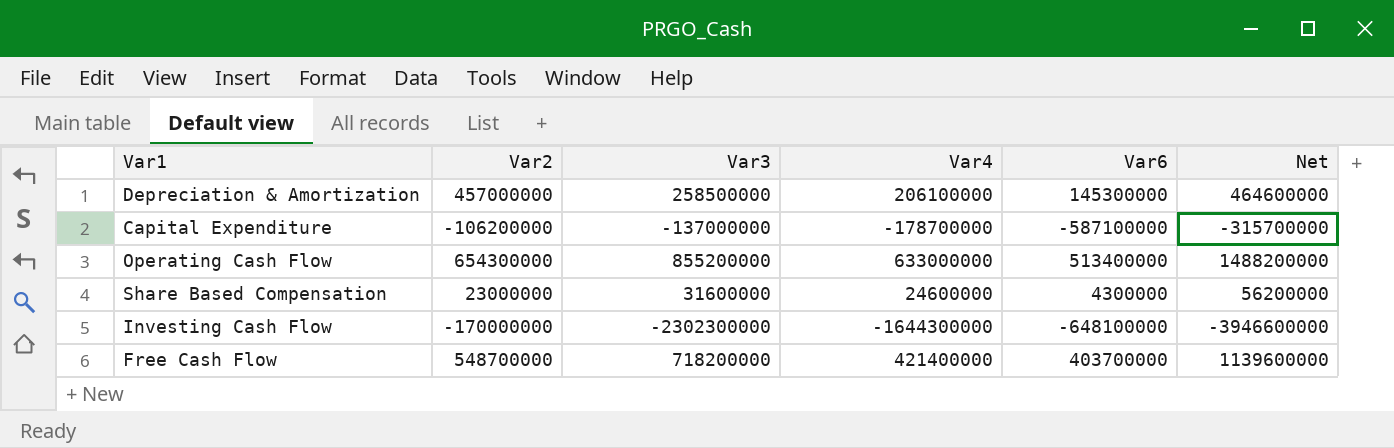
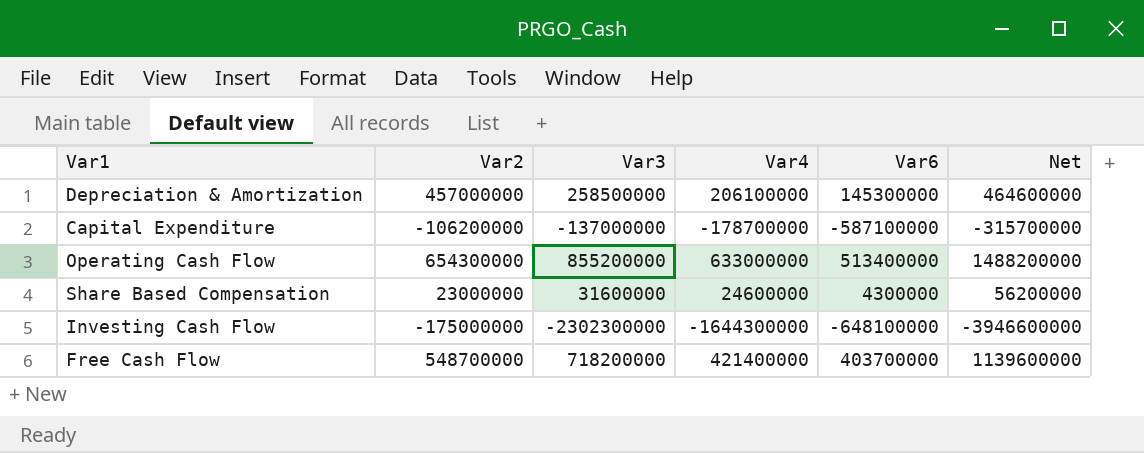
Investing Cash Flow | Var2: -170000000 -> -175000000

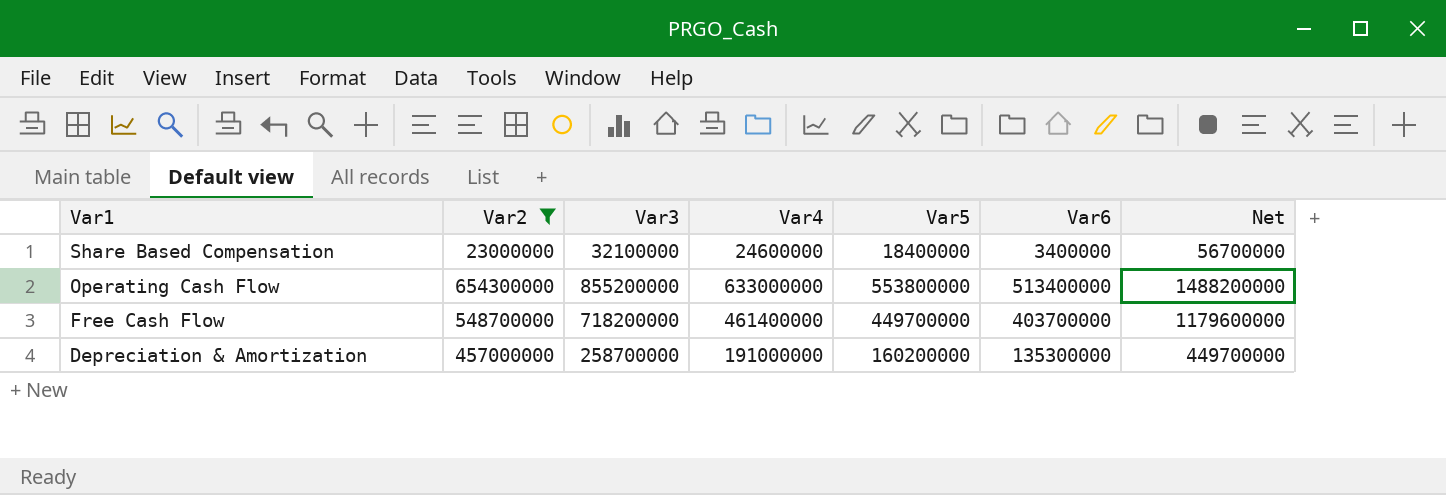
filter: none -> Var2 >= 23000000
row order: none -> Var1 descending
column Var5 | position: none -> 5
Share Based Compensation | Var3: 31600000 -> 32100000
Share Based Compensation | Var6: 4300000 -> 3400000
Share Based Compensation | Net: 56200000 -> 56700000
Free Cash Flow | Var4: 421400000 -> 461400000
Free Cash Flow | Net: 1139600000 -> 1179600000
Depreciation & Amortization | Var3: 258500000 -> 258700000
Depreciation & Amortization | Var4: 206100000 -> 191000000
Depreciation & Amortization | Var6: 145300000 -> 135300000
Depreciation & Amortization | Net: 464600000 -> 449700000

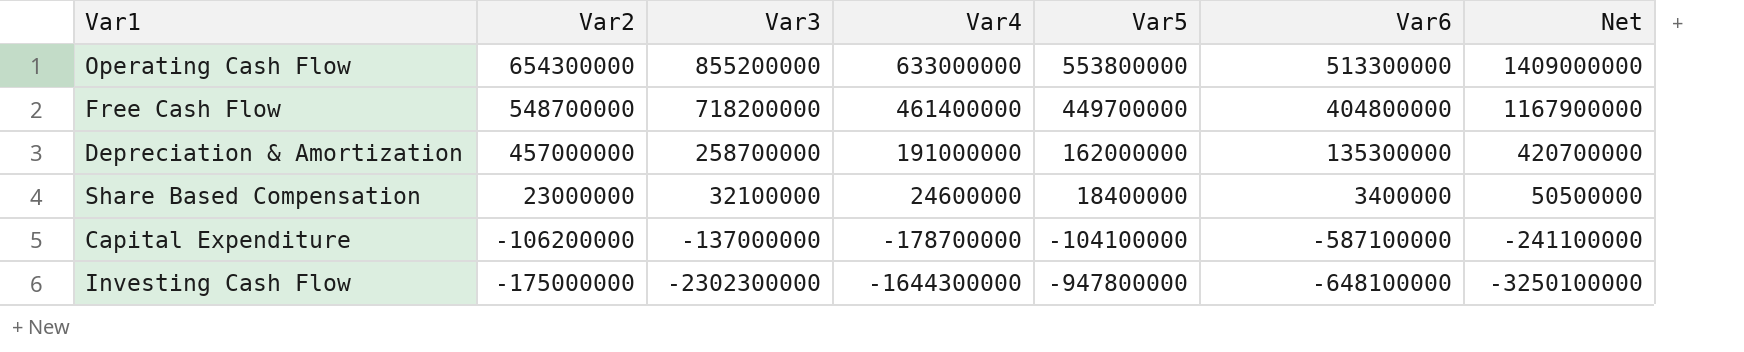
filter: Var2 >= 23000000 -> none
row order: Var1 descending -> Var2 descending
column Net | formula: [Var3] + [Var4] -> [Var3] + [Var5]
Operating Cash Flow | Var6: 513400000 -> 513300000
Free Cash Flow | Var6: 403700000 -> 404800000
Depreciation & Amortization | Var5: 160200000 -> 162000000

